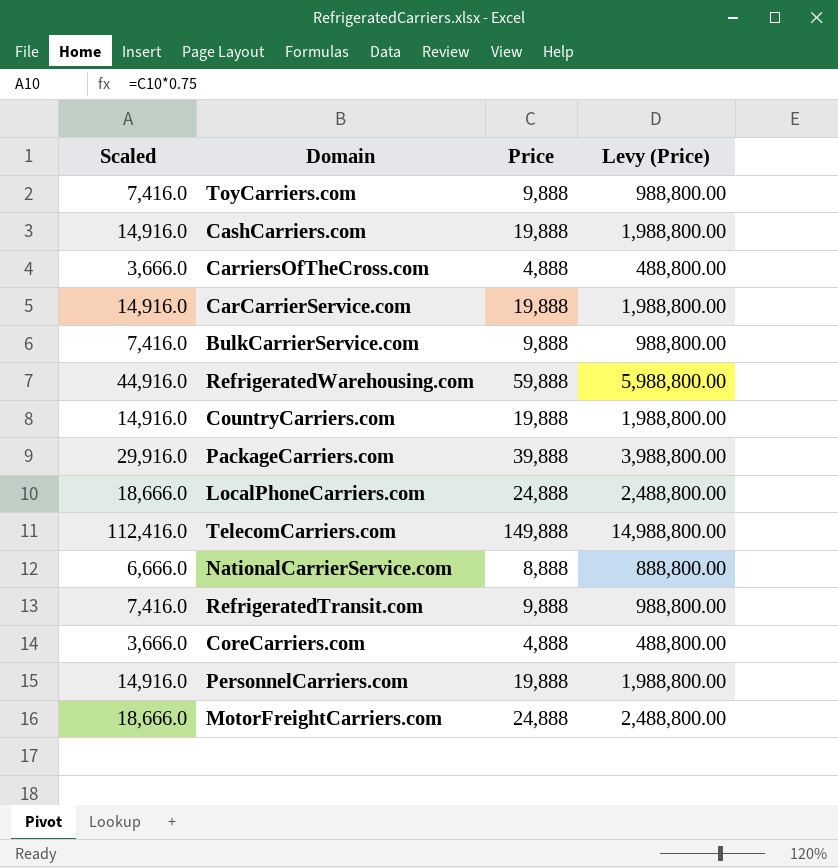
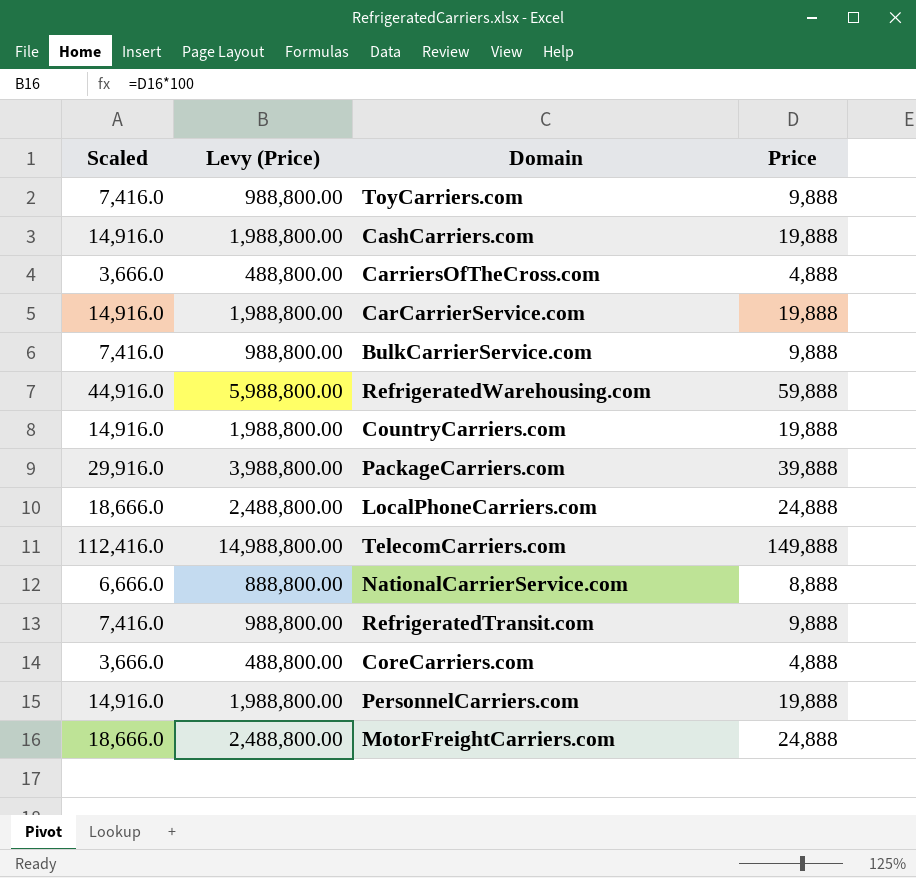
column Levy (Price) | position: 4 -> 2

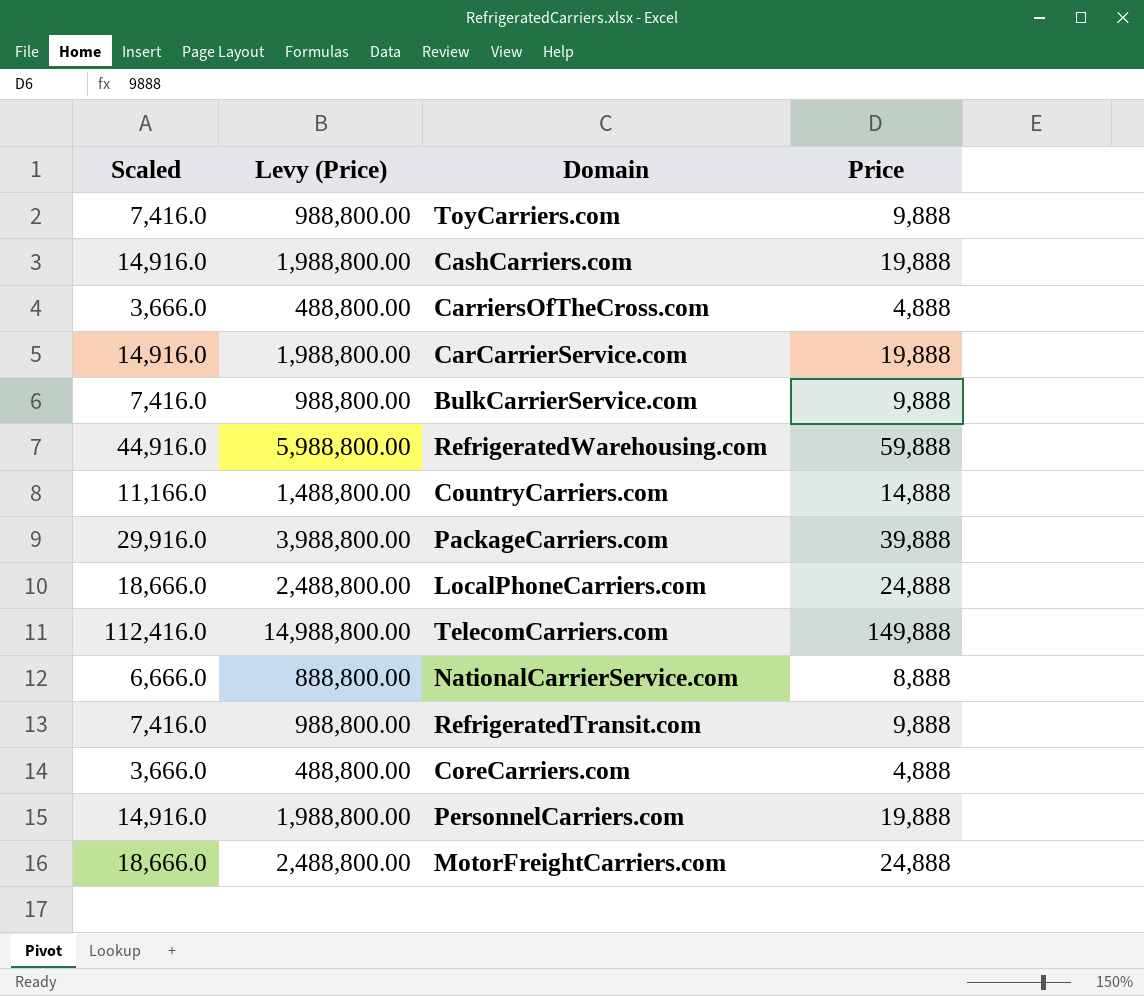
CountryCarriers.com | Scaled: 14,916.0 -> 11,166.0
CountryCarriers.com | Levy (Price): 1,988,800.00 -> 1,488,800.00
CountryCarriers.com | Price: 19,888 -> 14,888

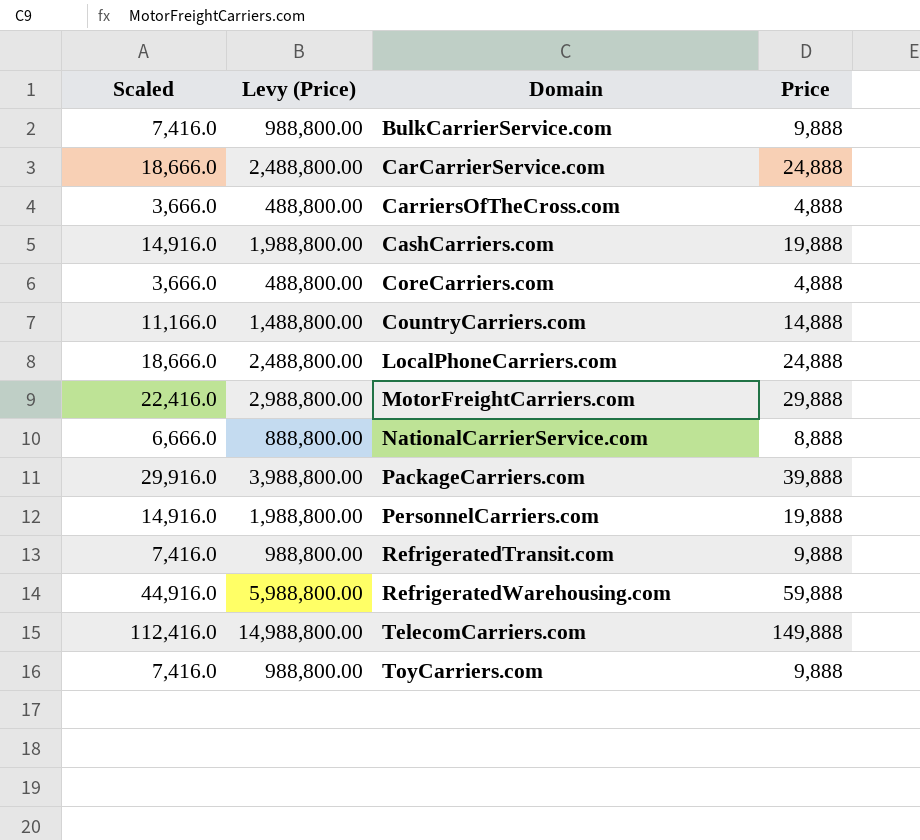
row order: none -> Domain ascending
CarCarrierService.com | Scaled: 14,916.0 -> 18,666.0
CarCarrierService.com | Levy (Price): 1,988,800.00 -> 2,488,800.00
CarCarrierService.com | Price: 19,888 -> 24,888
MotorFreightCarriers.com | Scaled: 18,666.0 -> 22,416.0
MotorFreightCarriers.com | Levy (Price): 2,488,800.00 -> 2,988,800.00
MotorFreightCarriers.com | Price: 24,888 -> 29,888

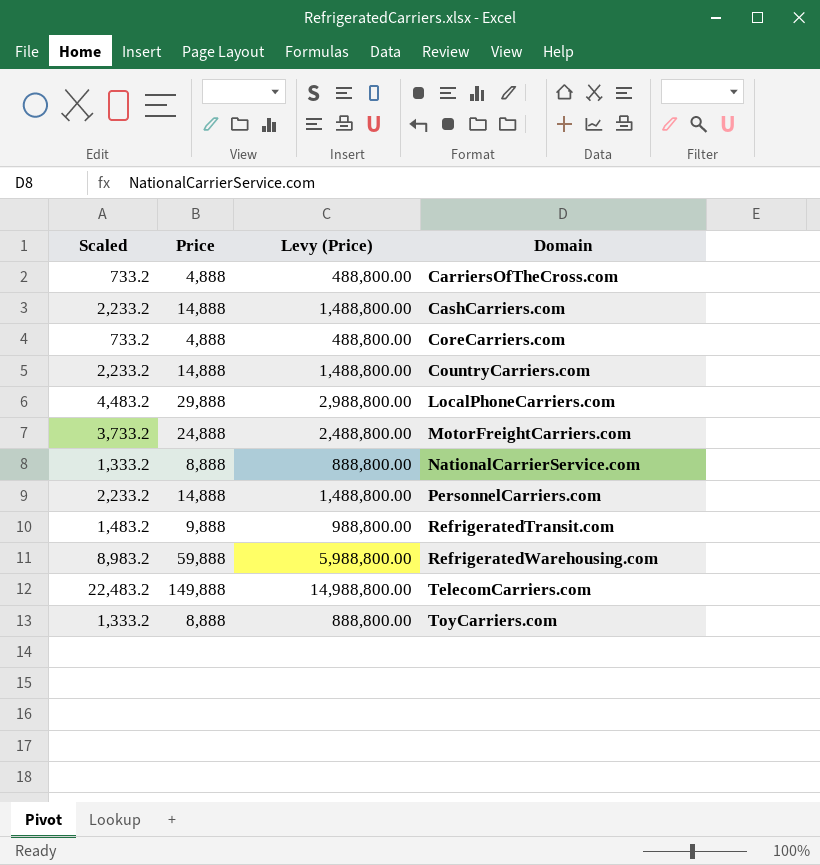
column Scaled | formula: [Price] * 0.75 -> [Price] * 0.15
column Price | position: 4 -> 2
row BulkCarrierService.com: 7,416.0 | 988,800.00 | 9,888 -> none
row CarCarrierService.com: 18,666.0 | 2,488,800.00 | 24,888 -> none
row PackageCarriers.com: 29,916.0 | 3,988,800.00 | 39,888 -> none
CashCarriers.com | Price: 19,888 -> 14,888
CashCarriers.com | Levy (Price): 1,988,800.00 -> 1,488,800.00
LocalPhoneCarriers.com | Price: 24,888 -> 29,888
LocalPhoneCarriers.com | Levy (Price): 2,488,800.00 -> 2,988,800.00
MotorFreightCarriers.com | Price: 29,888 -> 24,888
MotorFreightCarriers.com | Levy (Price): 2,988,800.00 -> 2,488,800.00
PersonnelCarriers.com | Price: 19,888 -> 14,888
PersonnelCarriers.com | Levy (Price): 1,988,800.00 -> 1,488,800.00
ToyCarriers.com | Price: 9,888 -> 8,888
ToyCarriers.com | Levy (Price): 988,800.00 -> 888,800.00

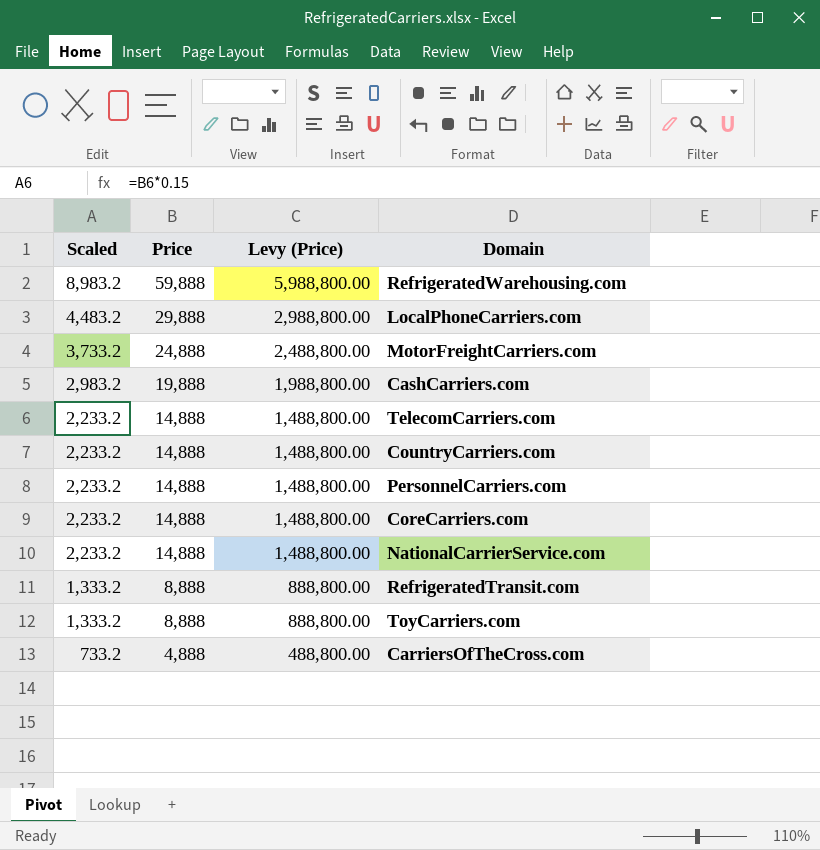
row order: Domain ascending -> Scaled descending
CashCarriers.com | Scaled: 2,233.2 -> 2,983.2
CashCarriers.com | Price: 14,888 -> 19,888
CashCarriers.com | Levy (Price): 1,488,800.00 -> 1,988,800.00
TelecomCarriers.com | Scaled: 22,483.2 -> 2,233.2
TelecomCarriers.com | Price: 149,888 -> 14,888
TelecomCarriers.com | Levy (Price): 14,988,800.00 -> 1,488,800.00
CoreCarriers.com | Scaled: 733.2 -> 2,233.2
CoreCarriers.com | Price: 4,888 -> 14,888
CoreCarriers.com | Levy (Price): 488,800.00 -> 1,488,800.00
NationalCarrierService.com | Scaled: 1,333.2 -> 2,233.2
NationalCarrierService.com | Price: 8,888 -> 14,888
NationalCarrierService.com | Levy (Price): 888,800.00 -> 1,488,800.00
RefrigeratedTransit.com | Scaled: 1,483.2 -> 1,333.2
RefrigeratedTransit.com | Price: 9,888 -> 8,888
RefrigeratedTransit.com | Levy (Price): 988,800.00 -> 888,800.00

